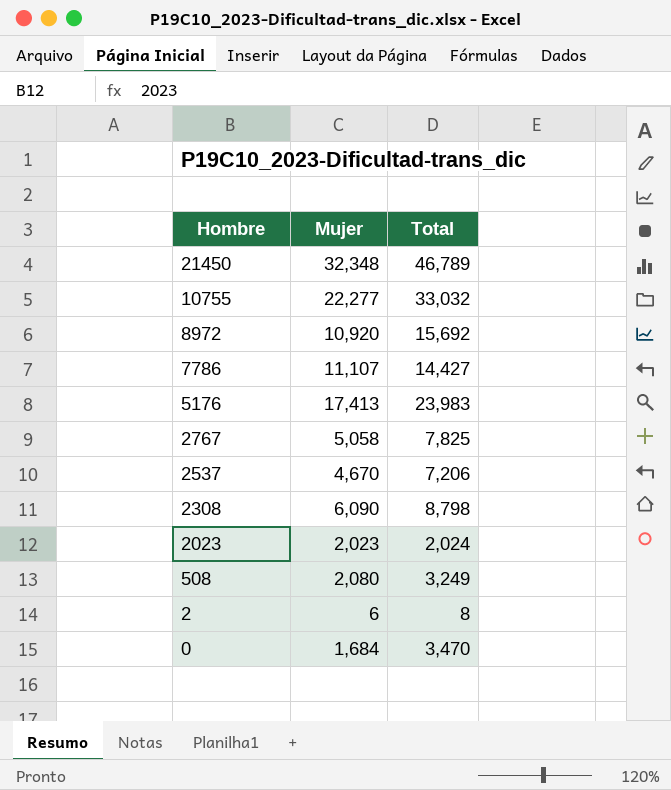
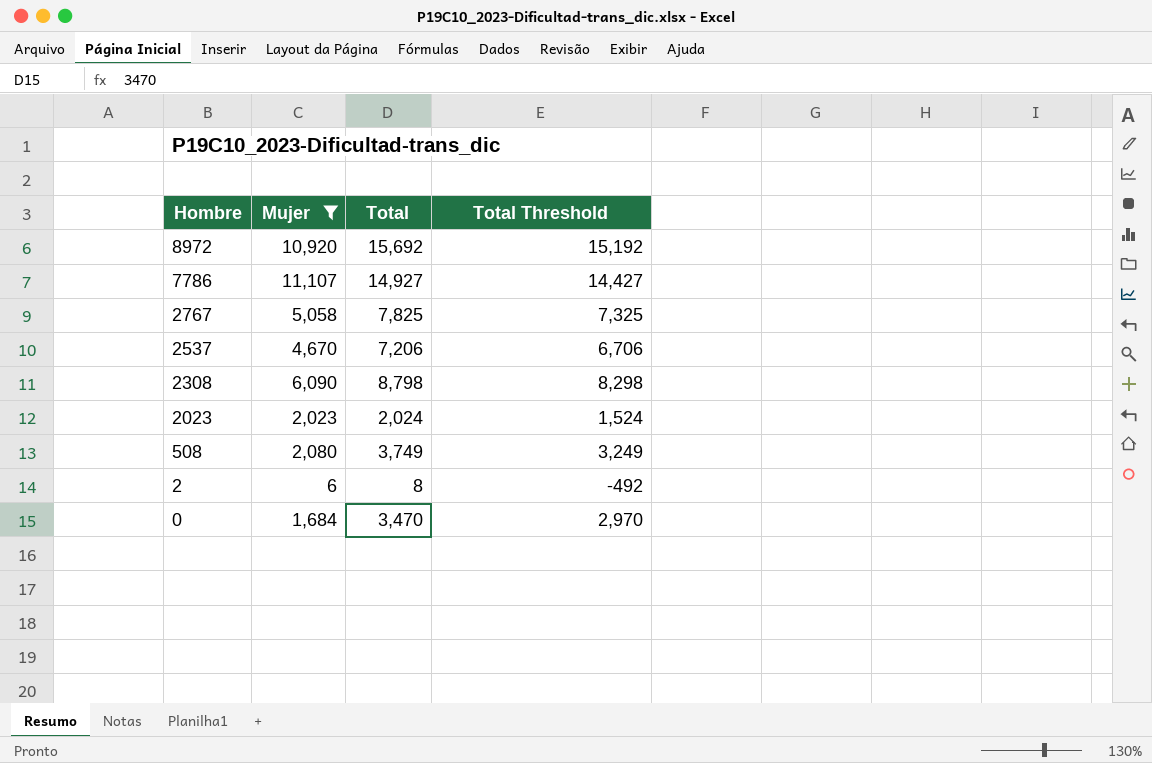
filter: none -> Mujer <= 11,107
column Total Threshold | formula: none -> [Total] - 500
7786 | Total: 14,427 -> 14,927
508 | Total: 3,249 -> 3,749

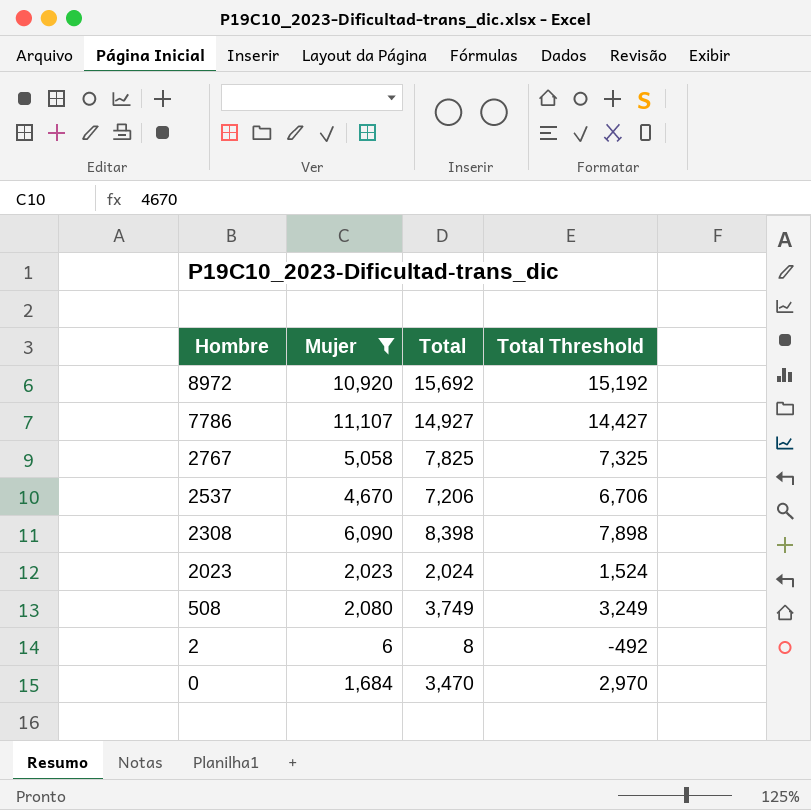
2308 | Total: 8,798 -> 8,398
2308 | Total Threshold: 8,298 -> 7,898

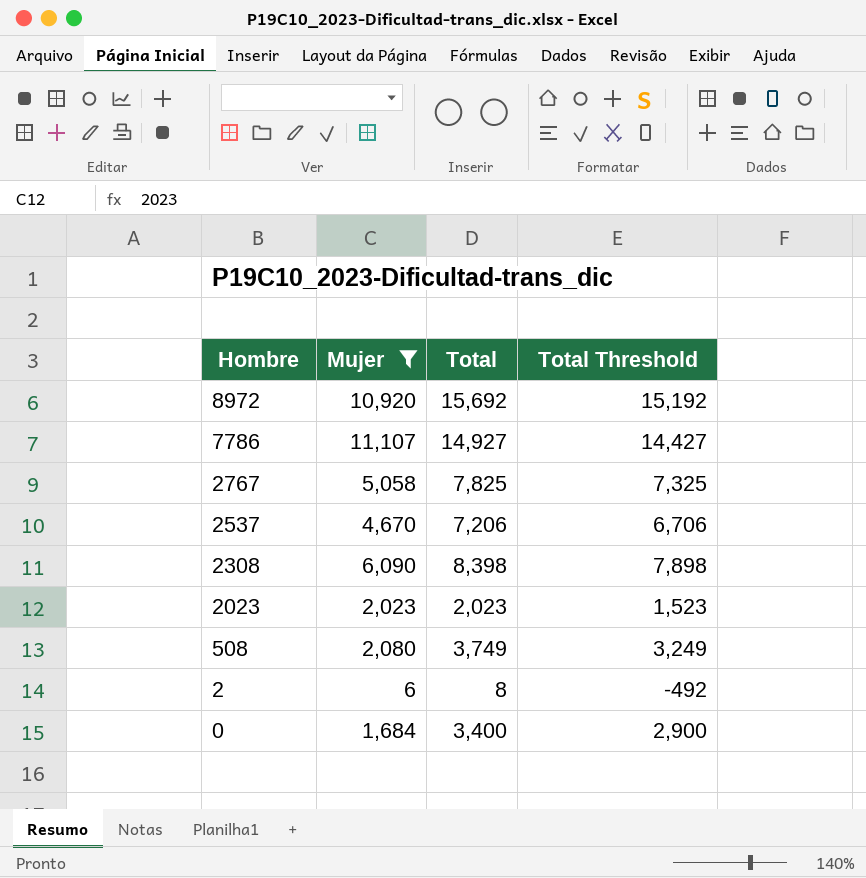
2023 | Total: 2,024 -> 2,023
2023 | Total Threshold: 1,524 -> 1,523
0 | Total: 3,470 -> 3,400
0 | Total Threshold: 2,970 -> 2,900

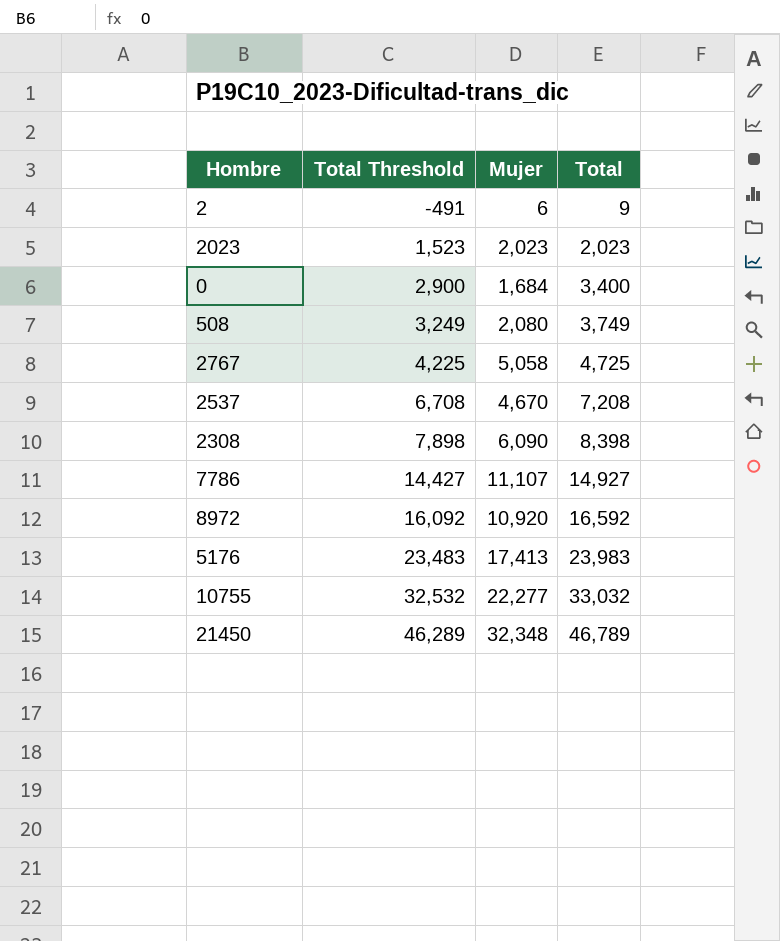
filter: Mujer <= 11,107 -> none
row order: Hombre descending -> Total Threshold ascending
column Total Threshold | position: 4 -> 2
2 | Total Threshold: -492 -> -491
2 | Total: 8 -> 9
2767 | Total Threshold: 7,325 -> 4,225
2767 | Total: 7,825 -> 4,725
2537 | Total Threshold: 6,706 -> 6,708
2537 | Total: 7,206 -> 7,208
8972 | Total Threshold: 15,192 -> 16,092
8972 | Total: 15,692 -> 16,592

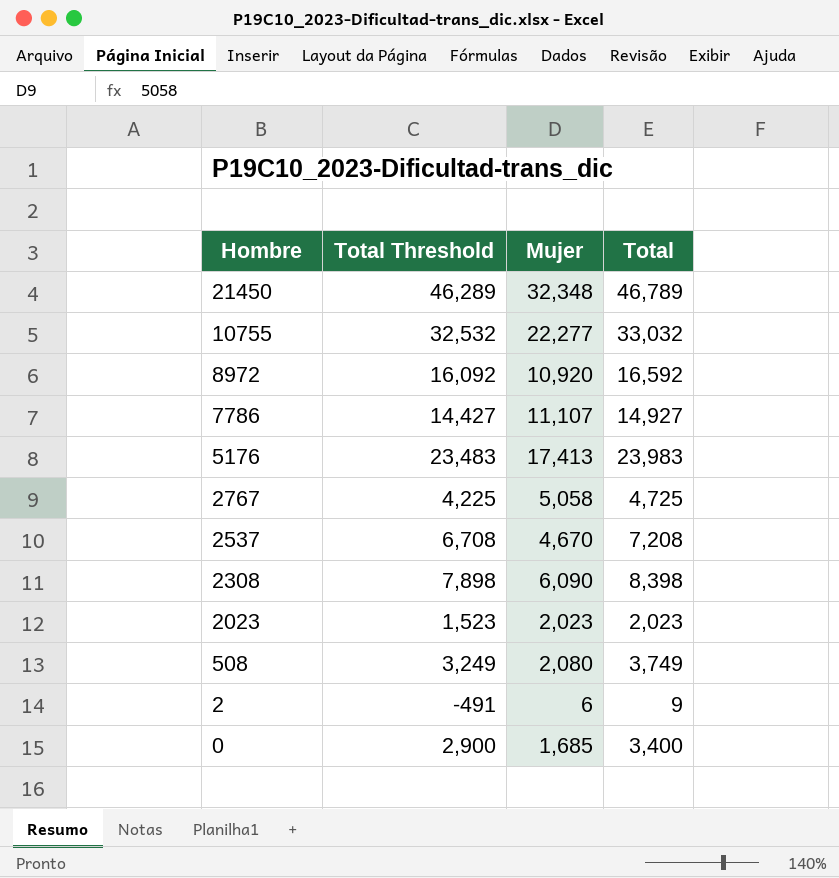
row order: Total Threshold ascending -> Hombre descending
0 | Mujer: 1,684 -> 1,685

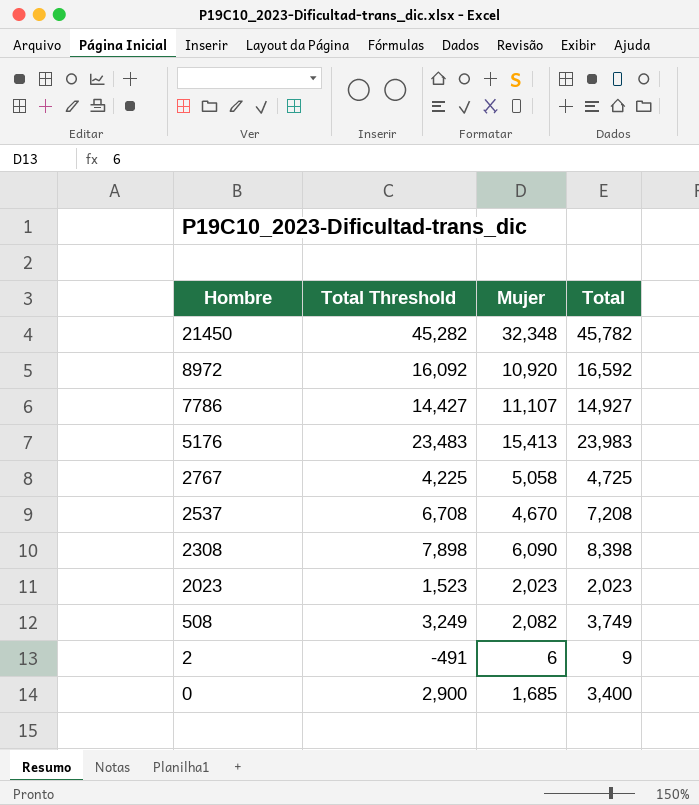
row 10755: 32,532 | 22,277 | 33,032 -> none
21450 | Total Threshold: 46,289 -> 45,282
21450 | Total: 46,789 -> 45,782
5176 | Mujer: 17,413 -> 15,413
508 | Mujer: 2,080 -> 2,082

